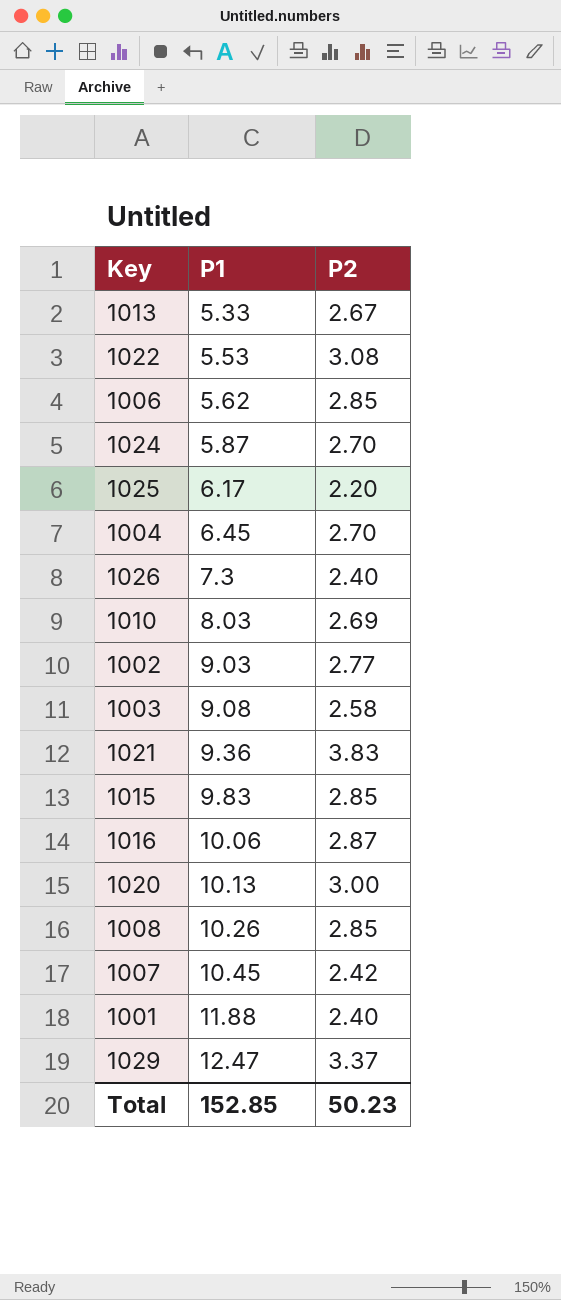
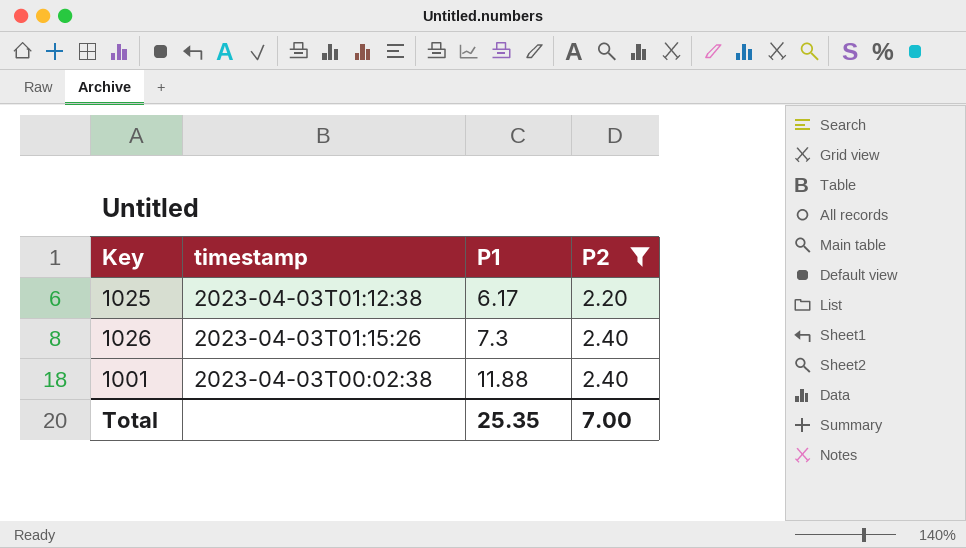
filter: none -> P2 <= 2.40
column timestamp | position: none -> 2
Total | P1: 152.85 -> 25.35
Total | P2: 50.23 -> 7.00

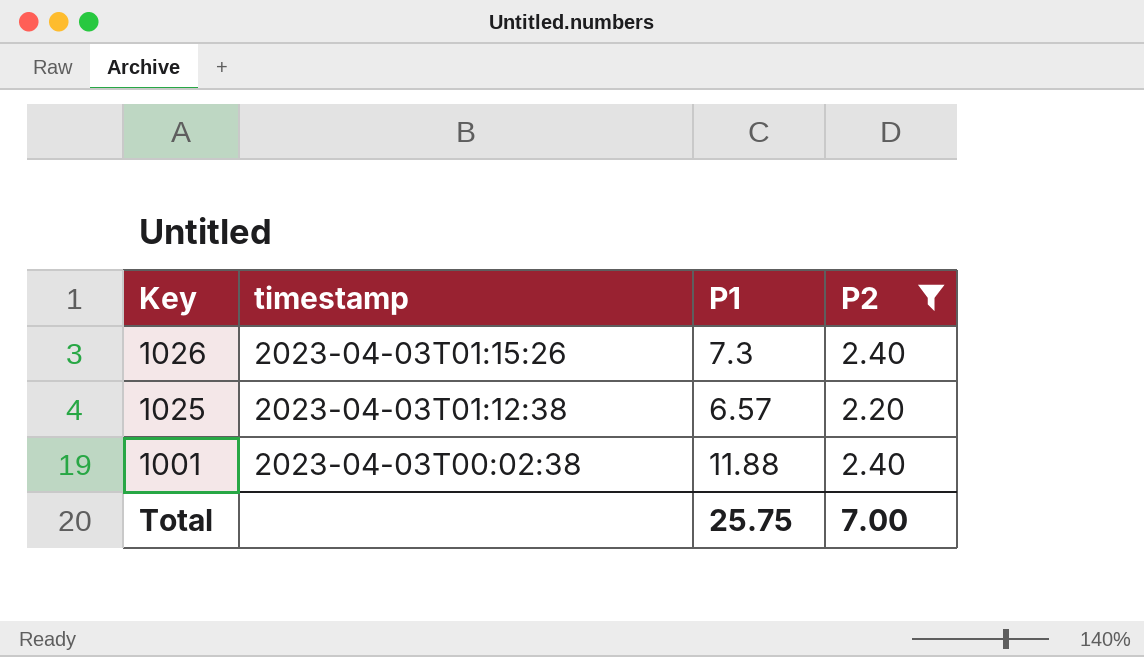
row order: P1 ascending -> Key descending
1025 | P1: 6.17 -> 6.57
Total | P1: 25.35 -> 25.75

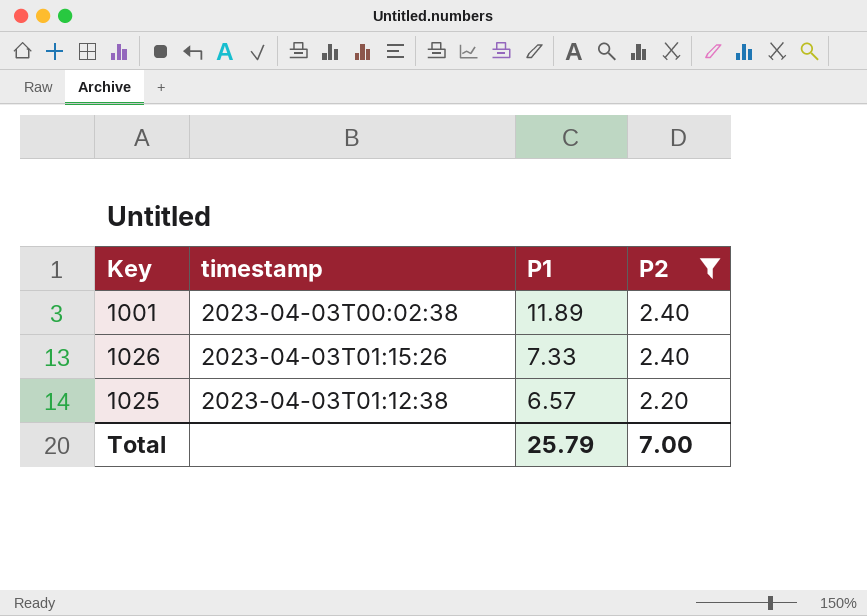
row order: Key descending -> P1 descending
1001 | P1: 11.88 -> 11.89
1026 | P1: 7.3 -> 7.33
Total | P1: 25.75 -> 25.79

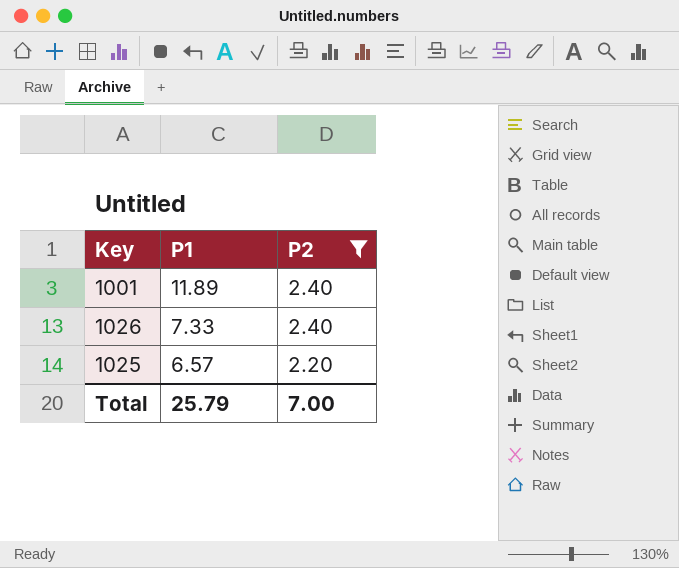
column timestamp | position: 2 -> none

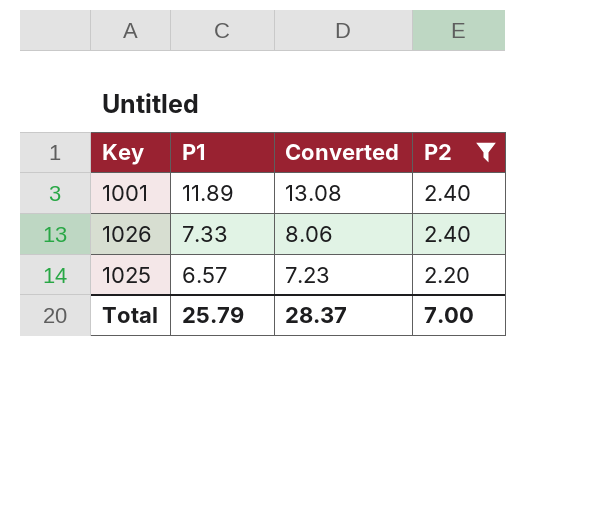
column Converted | formula: none -> [P1] * 1.1

